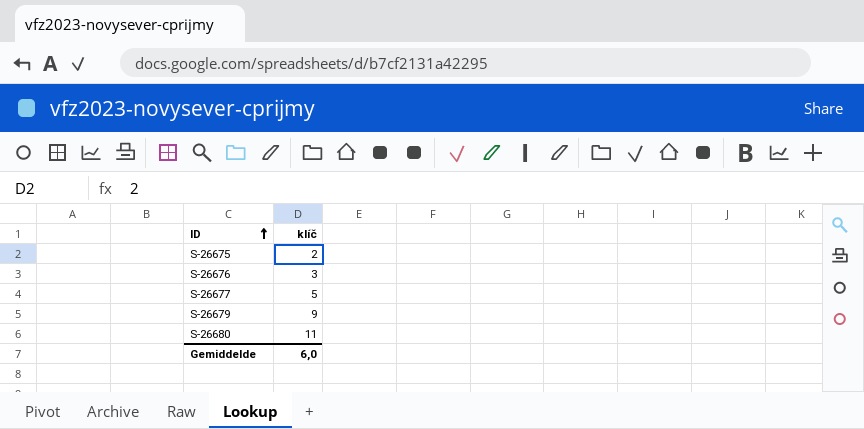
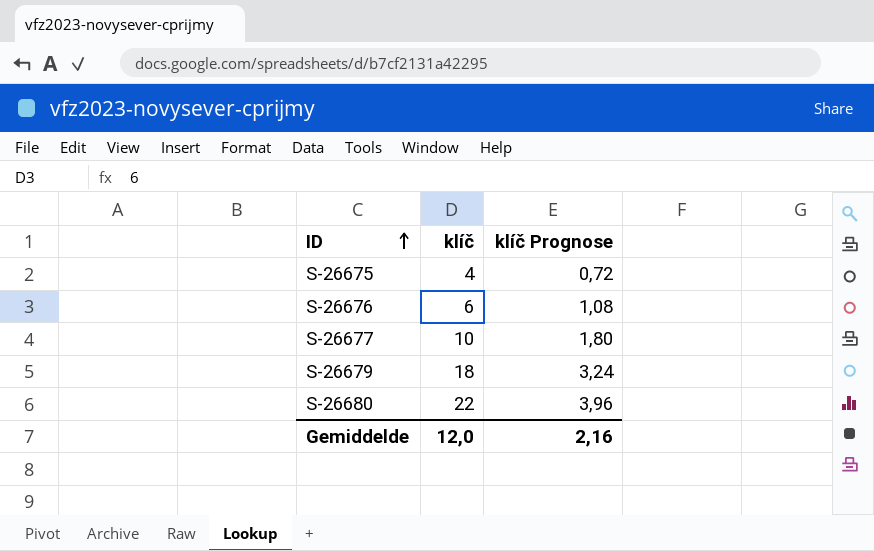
column klíč Prognose | formula: none -> [klíč] * 0,18
S-26675 | klíč: 2 -> 4
S-26676 | klíč: 3 -> 6
S-26677 | klíč: 5 -> 10
S-26679 | klíč: 9 -> 18
S-26680 | klíč: 11 -> 22
Gemiddelde | klíč: 6,0 -> 12,0

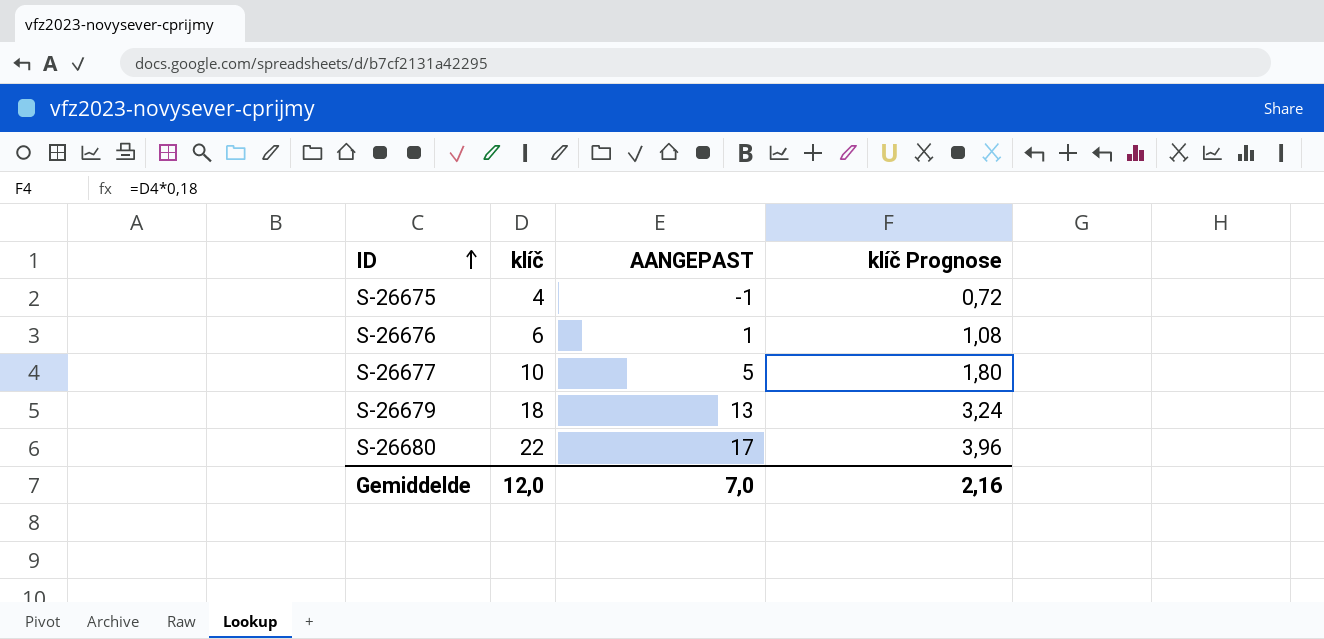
column AANGEPAST | formula: none -> [klíč] - 5

